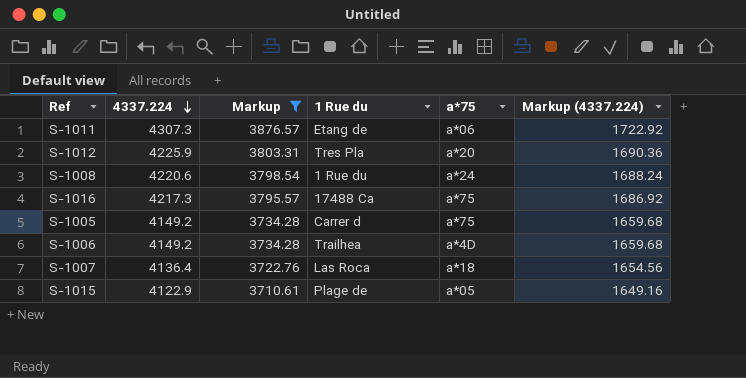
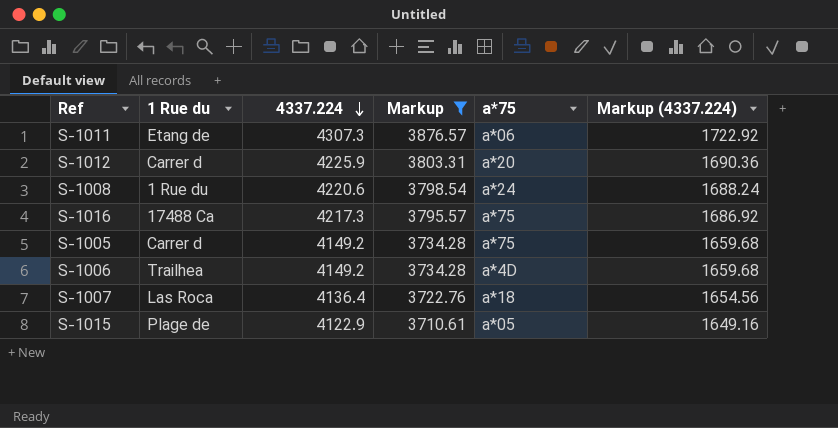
column 1 Rue du | position: 4 -> 2
S-1012 | 1 Rue du: Tres Pla -> Carrer d

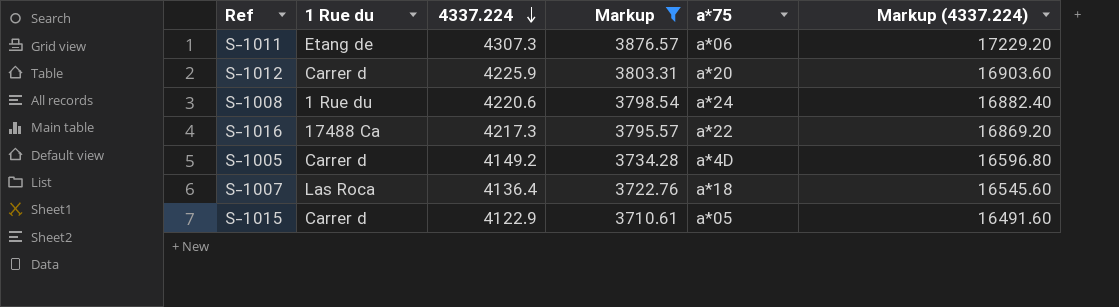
column Markup (4337.224) | formula: [4337.224] * 0.4 -> [4337.224] * 4
row S-1006: Trailhea | 4149.2 | 3734.28 | a*4D | 1659.68 -> none
S-1016 | a*75: a*75 -> a*22
S-1005 | a*75: a*75 -> a*4D
S-1015 | 1 Rue du: Plage de -> Carrer d

